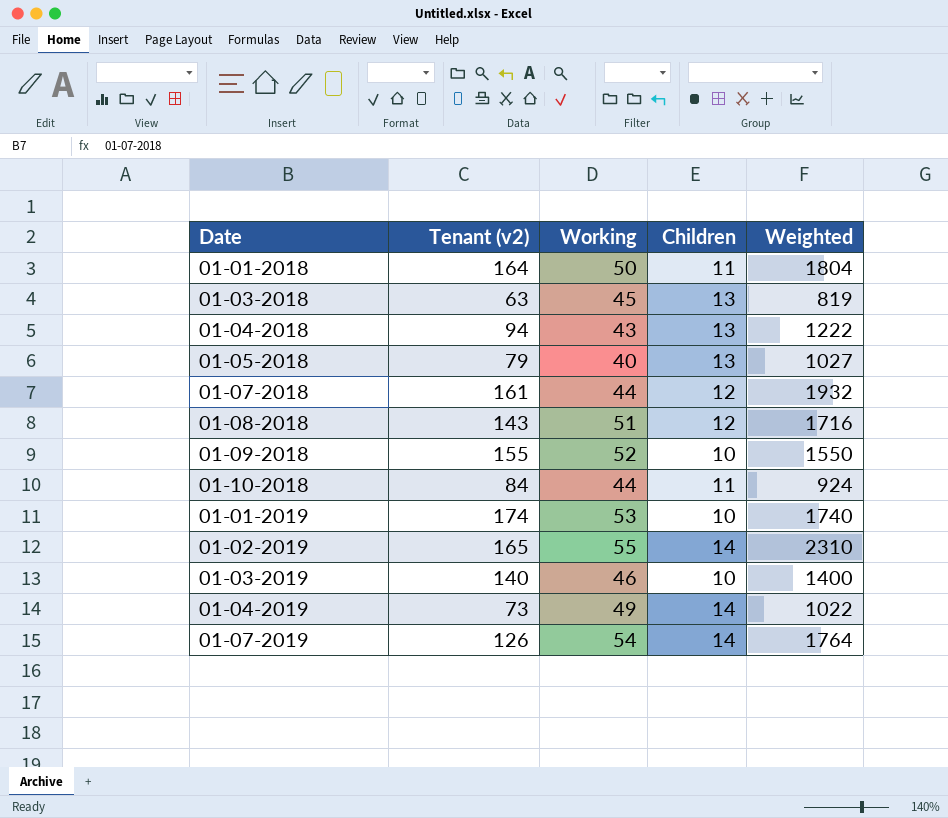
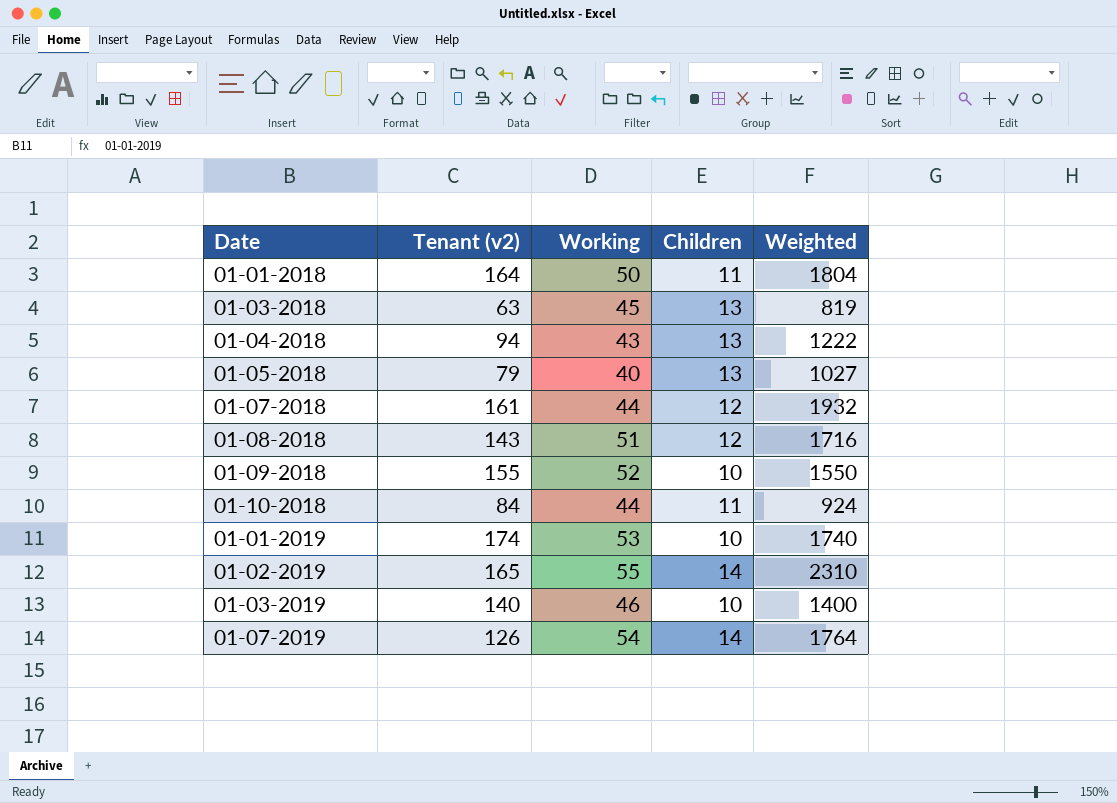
row 01-04-2019: 73 | 49 | 14 | 1022 -> none

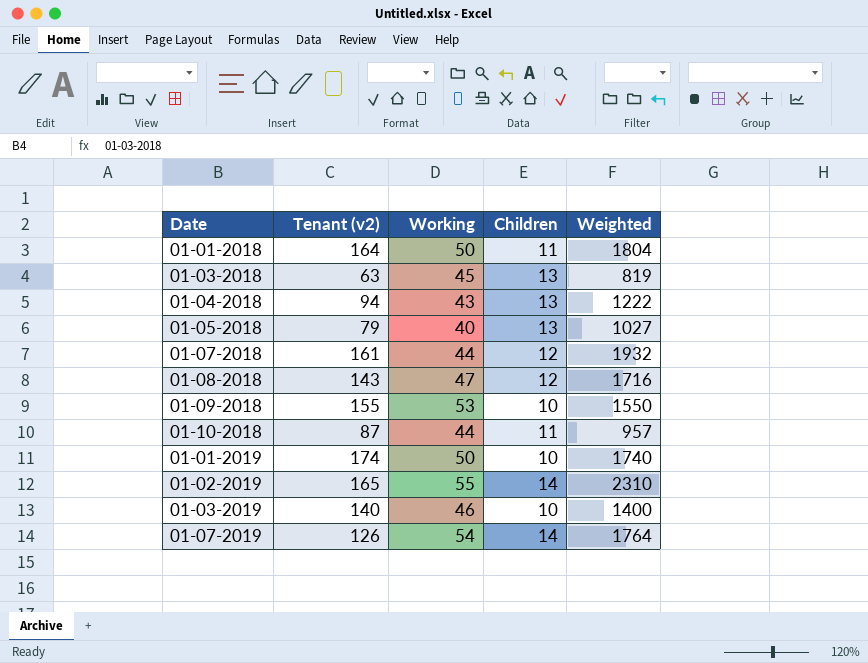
01-08-2018 | Working: 51 -> 47
01-09-2018 | Working: 52 -> 53
01-10-2018 | Tenant (v2): 84 -> 87
01-10-2018 | Weighted: 924 -> 957
01-01-2019 | Working: 53 -> 50

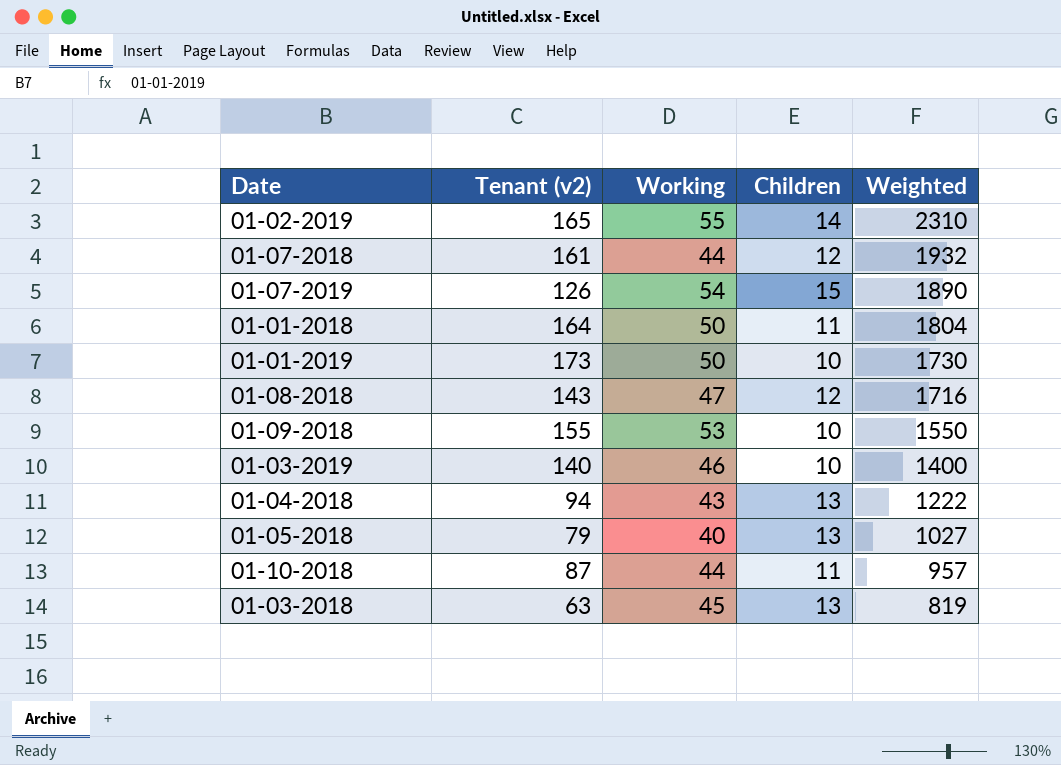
row order: none -> Weighted descending
01-07-2019 | Children: 14 -> 15
01-07-2019 | Weighted: 1764 -> 1890
01-01-2019 | Tenant (v2): 174 -> 173
01-01-2019 | Weighted: 1740 -> 1730

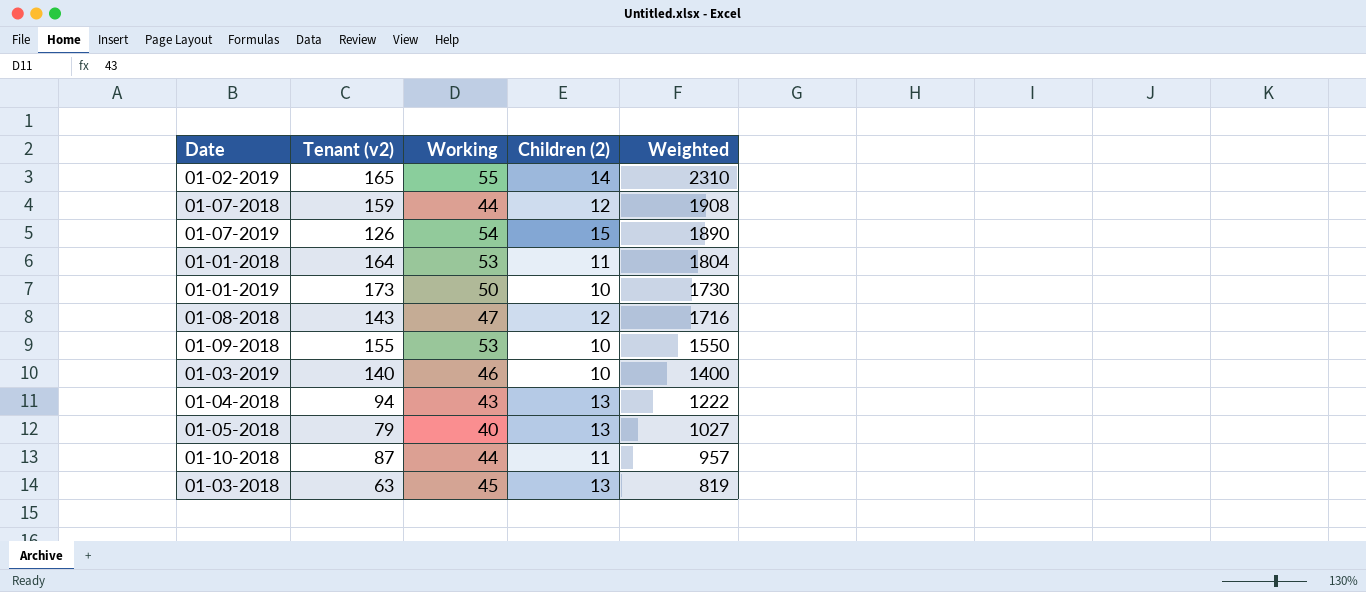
column name: Children -> Children (2)
01-07-2018 | Tenant (v2): 161 -> 159
01-07-2018 | Weighted: 1932 -> 1908
01-01-2018 | Working: 50 -> 53

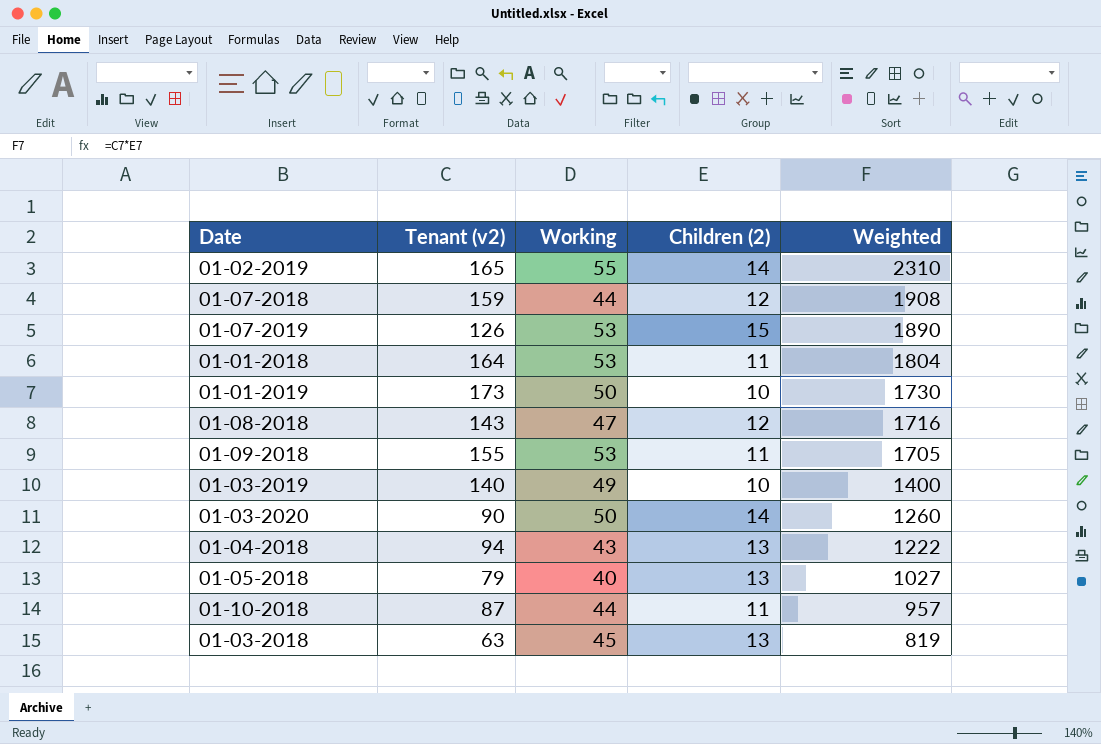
01-07-2019 | Working: 54 -> 53
01-09-2018 | Children (2): 10 -> 11
01-09-2018 | Weighted: 1550 -> 1705
01-03-2019 | Working: 46 -> 49
row 01-03-2020: none -> 90 | 50 | 14 | 1260

